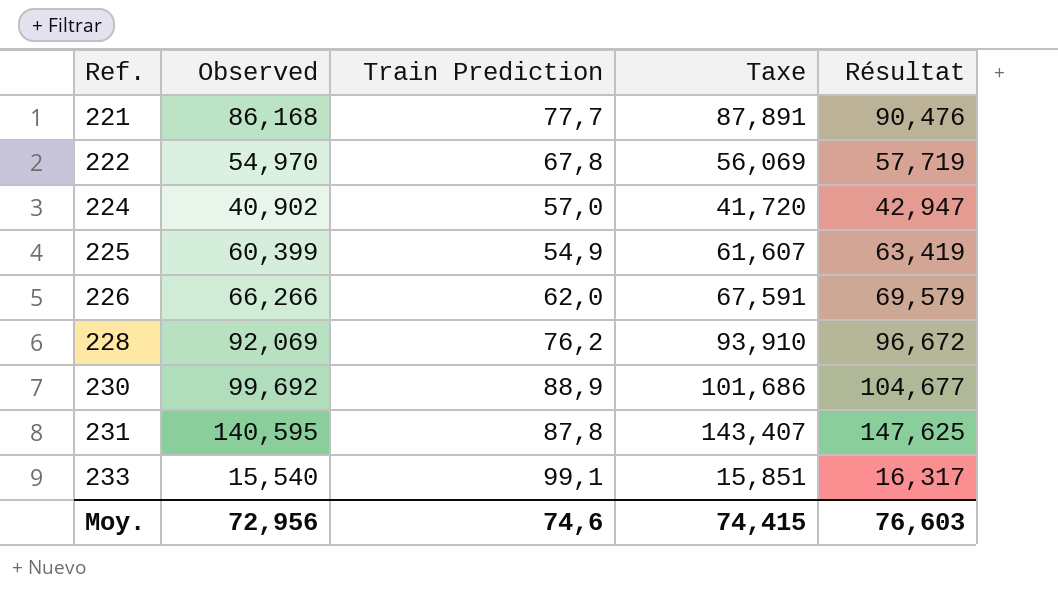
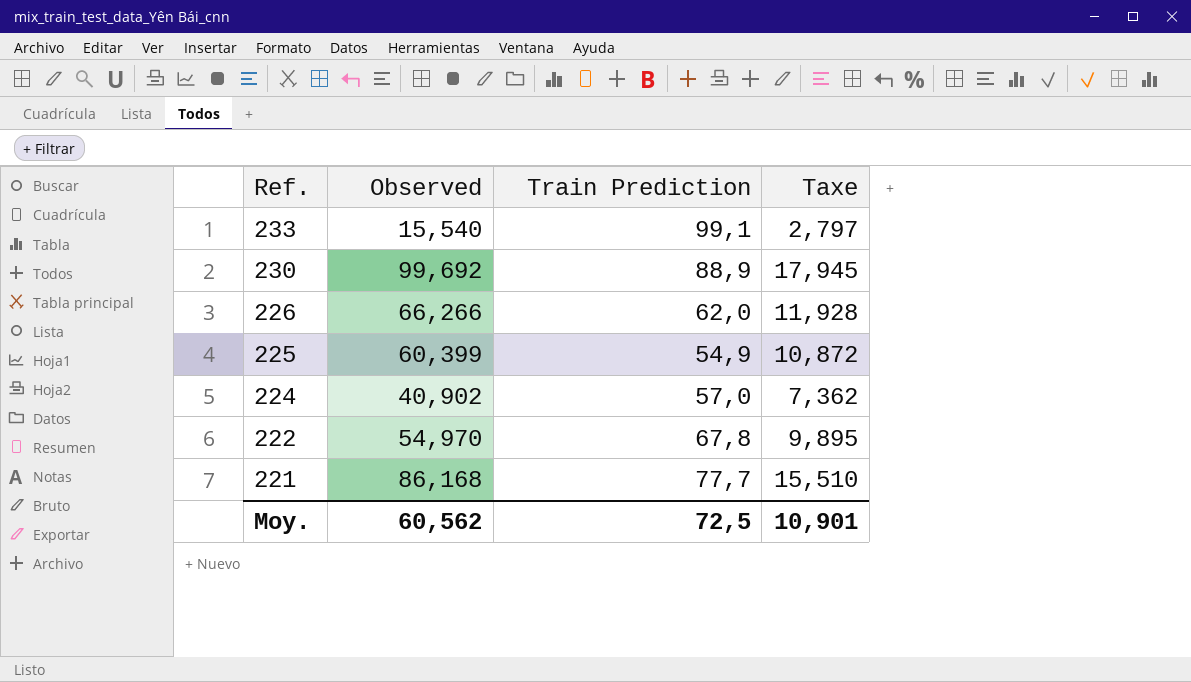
row order: Ref. ascending -> Ref. descending
column Résultat | formula: [Observed] * 1,05 -> none
column Taxe | formula: [Observed] * 1,02 -> [Observed] * 0,18
row 228: 92,069 | 76,2 | 93,910 | 96,672 -> none
row 231: 140,595 | 87,8 | 143,407 | 147,625 -> none
Moy. | Observed: 72,956 -> 60,562
Moy. | Train Prediction: 74,6 -> 72,5
Moy. | Taxe: 74,415 -> 10,901

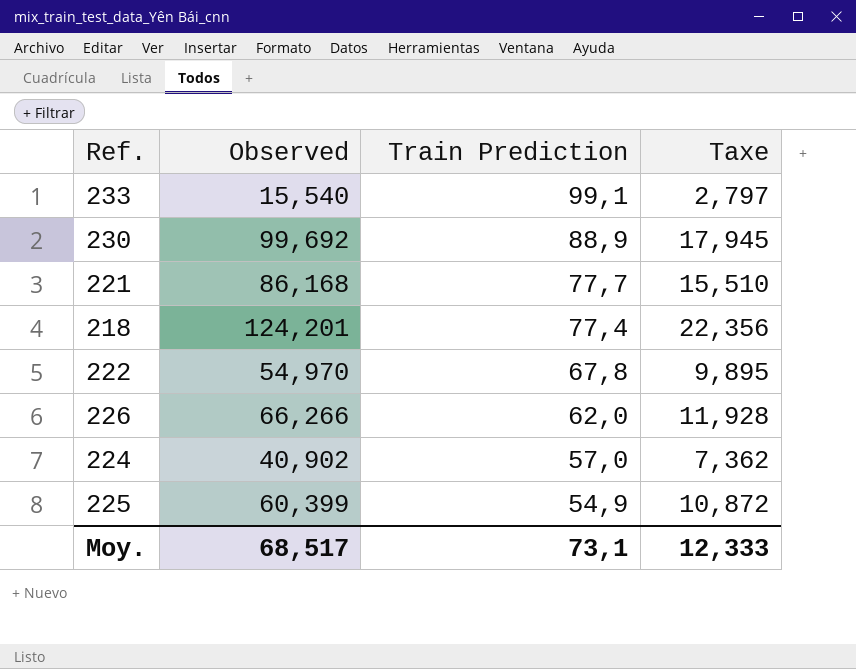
row order: Ref. descending -> Train Prediction descending
row 218: none -> 124,201 | 77,4 | 22,356
Moy. | Observed: 60,562 -> 68,517
Moy. | Train Prediction: 72,5 -> 73,1
Moy. | Taxe: 10,901 -> 12,333

